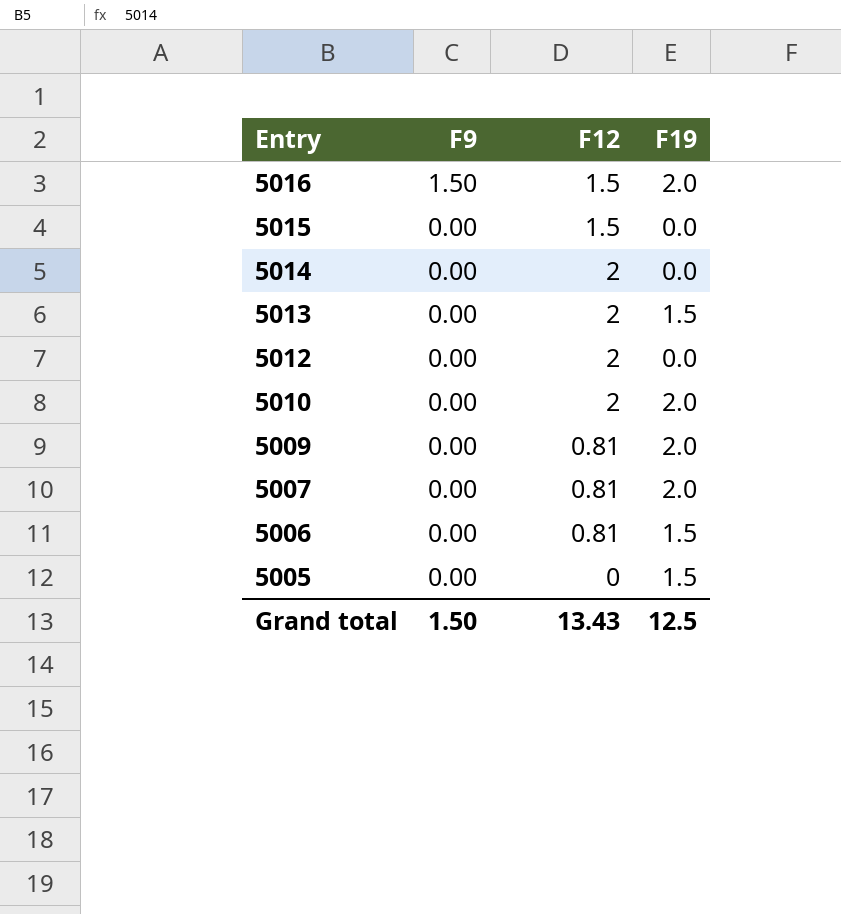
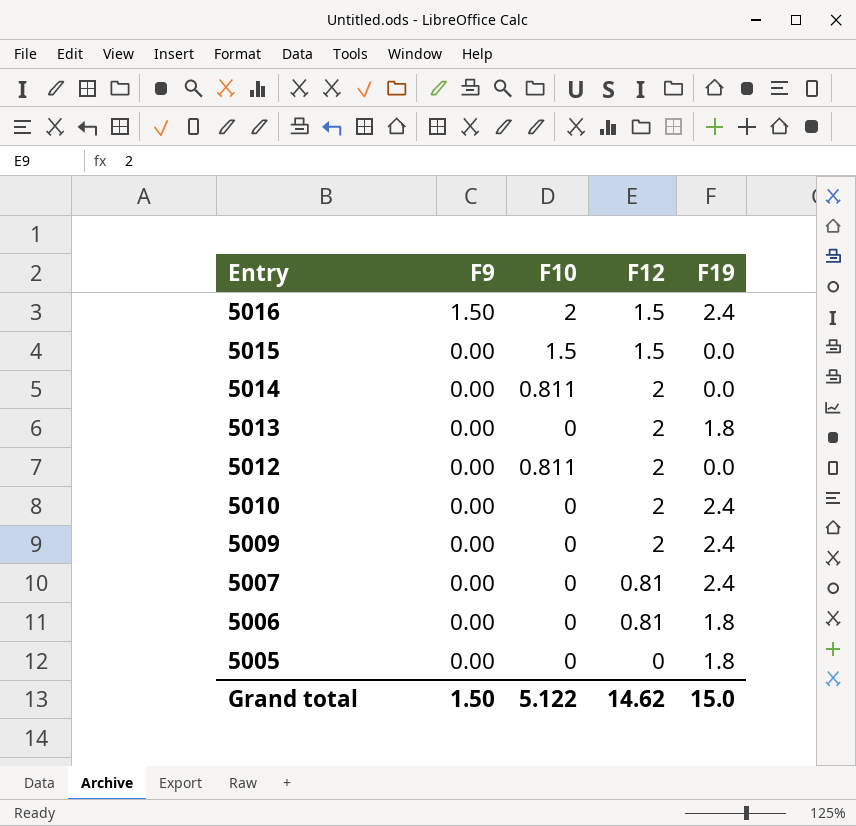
column F10 | position: none -> 3
5016 | F19: 2.0 -> 2.4
5013 | F19: 1.5 -> 1.8
5010 | F19: 2.0 -> 2.4
5009 | F12: 0.81 -> 2
5009 | F19: 2.0 -> 2.4
5007 | F19: 2.0 -> 2.4
5006 | F19: 1.5 -> 1.8
5005 | F19: 1.5 -> 1.8
Grand total | F12: 13.43 -> 14.62
Grand total | F19: 12.5 -> 15.0

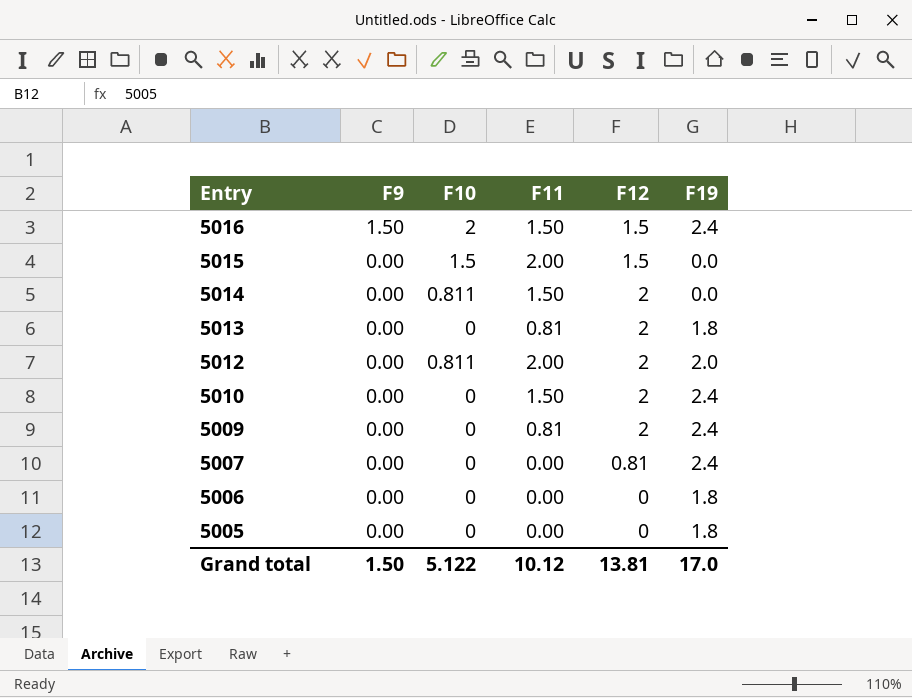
column F11 | position: none -> 4
5012 | F19: 0.0 -> 2.0
5006 | F12: 0.81 -> 0
Grand total | F12: 14.62 -> 13.81
Grand total | F19: 15.0 -> 17.0

